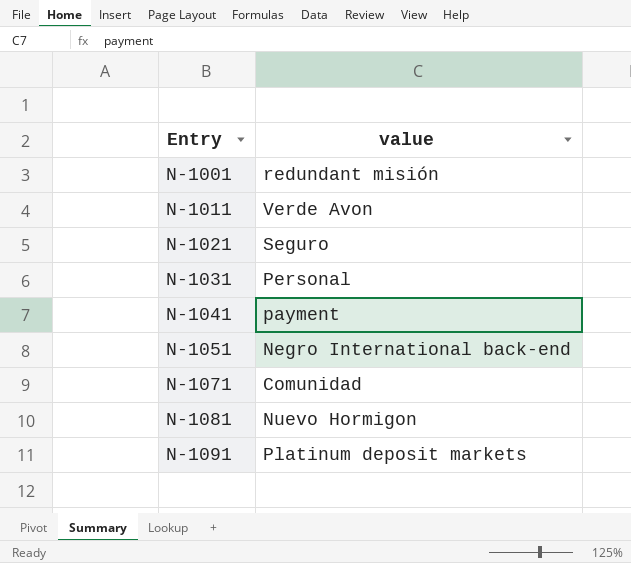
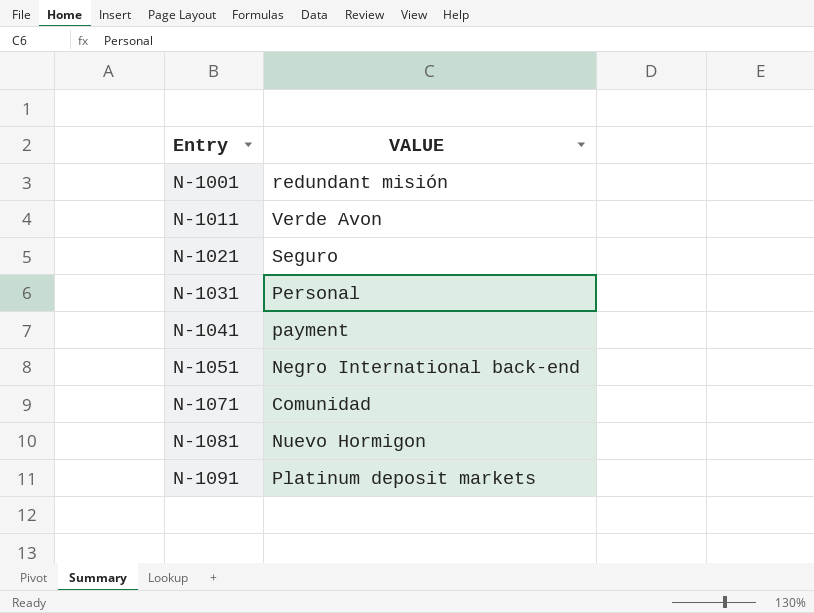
column name: value -> VALUE

